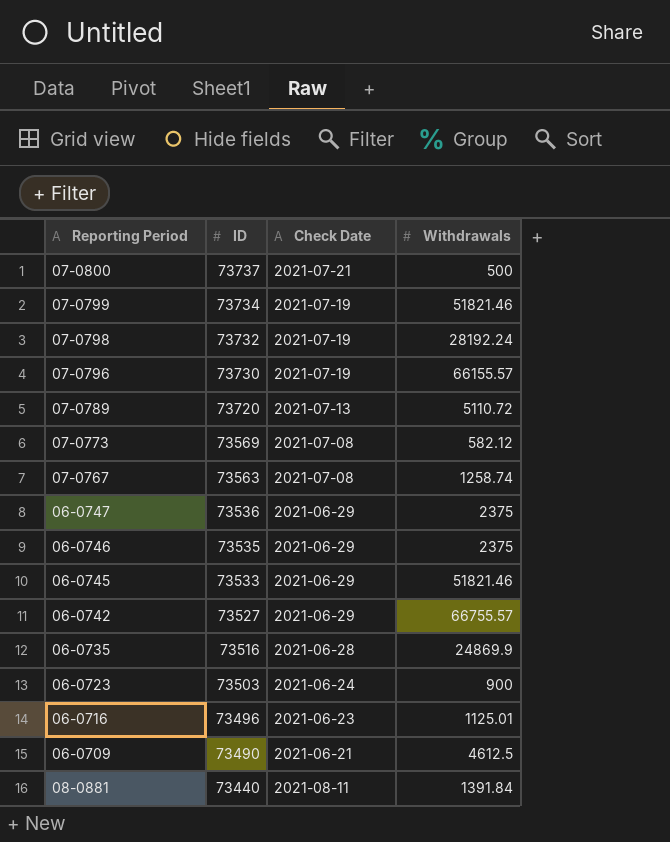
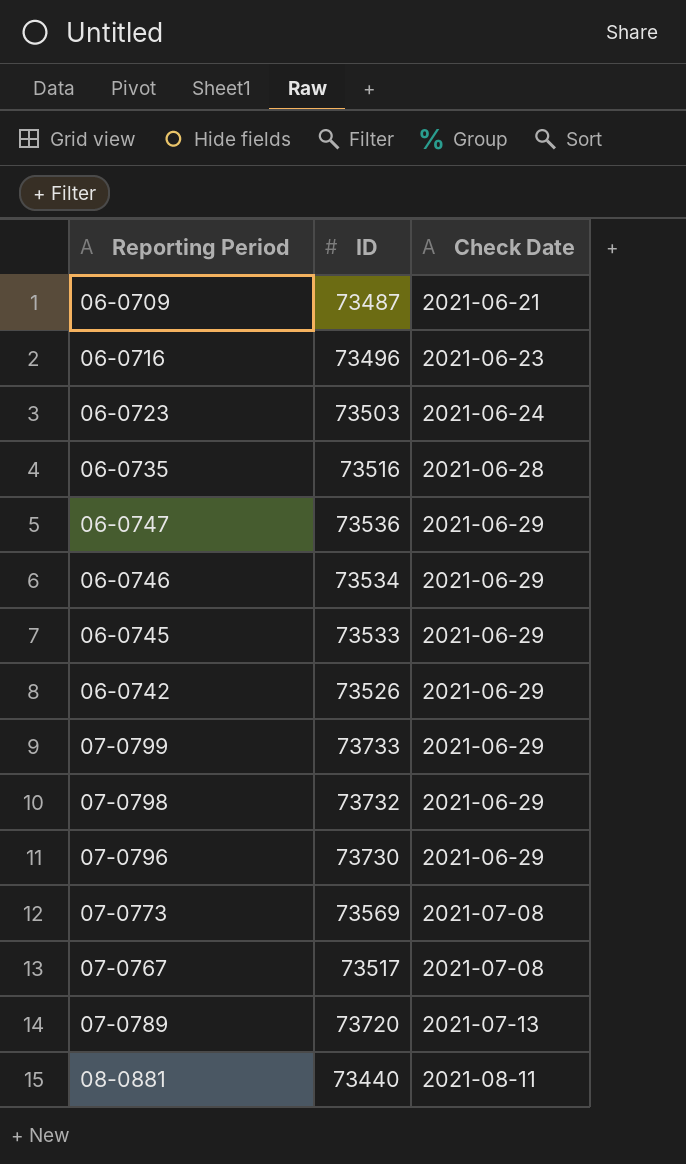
row order: ID descending -> Check Date ascending
column Withdrawals | position: 4 -> none
row 07-0800: 73737 | 2021-07-21 | 500 -> none
06-0709 | ID: 73490 -> 73487
06-0746 | ID: 73535 -> 73534
06-0742 | ID: 73527 -> 73526
07-0799 | ID: 73734 -> 73733
07-0799 | Check Date: 2021-07-19 -> 2021-06-29
07-0798 | Check Date: 2021-07-19 -> 2021-06-29
07-0796 | Check Date: 2021-07-19 -> 2021-06-29
07-0767 | ID: 73563 -> 73517

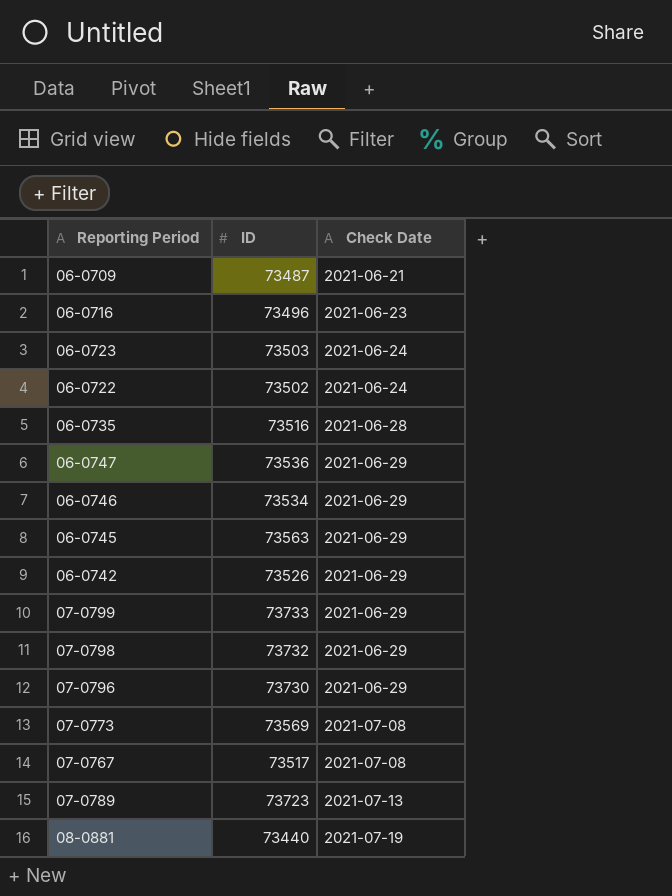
row 06-0722: none -> 73502 | 2021-06-24
06-0745 | ID: 73533 -> 73563
07-0789 | ID: 73720 -> 73723
08-0881 | Check Date: 2021-08-11 -> 2021-07-19

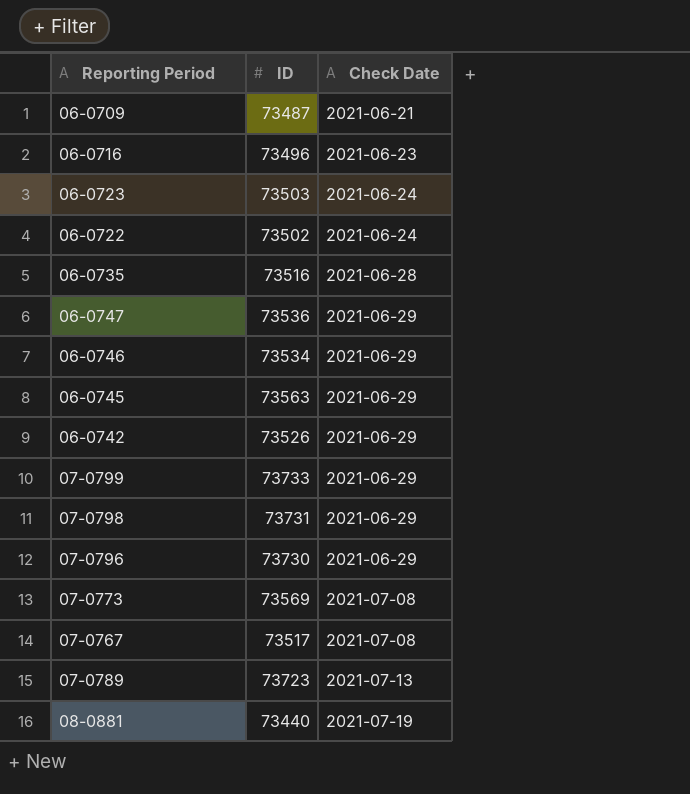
07-0798 | ID: 73732 -> 73731

